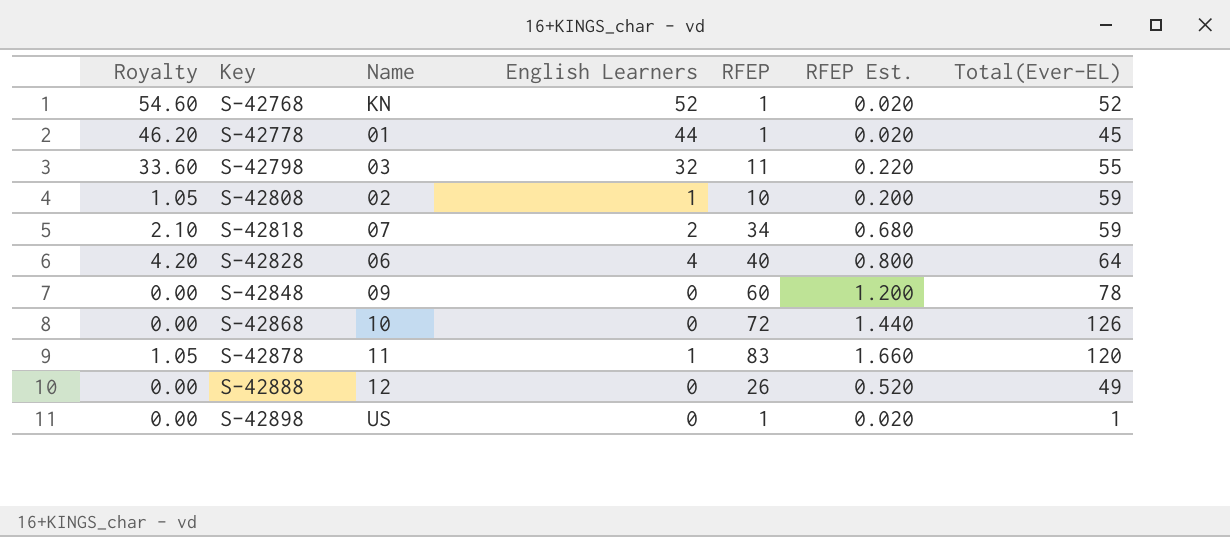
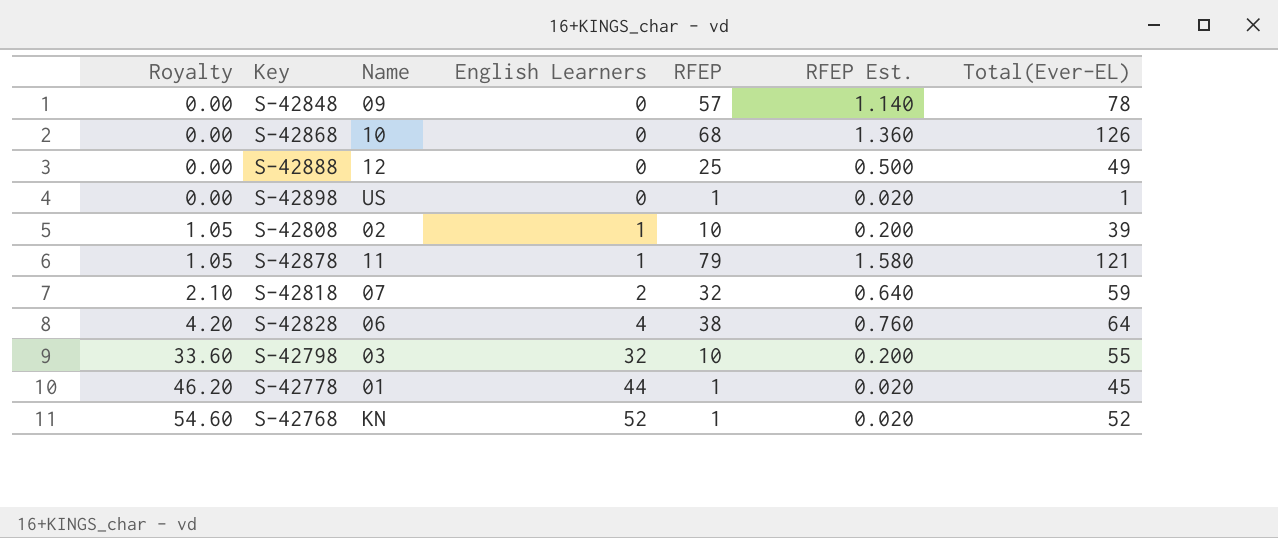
row order: Key ascending -> Royalty ascending
S-42848 | RFEP: 60 -> 57
S-42848 | RFEP Est.: 1.200 -> 1.140
S-42868 | RFEP: 72 -> 68
S-42868 | RFEP Est.: 1.440 -> 1.360
S-42888 | RFEP: 26 -> 25
S-42888 | RFEP Est.: 0.520 -> 0.500
S-42808 | Total(Ever-EL): 59 -> 39
S-42878 | RFEP: 83 -> 79
S-42878 | RFEP Est.: 1.660 -> 1.580
S-42878 | Total(Ever-EL): 120 -> 121
S-42818 | RFEP: 34 -> 32
S-42818 | RFEP Est.: 0.680 -> 0.640
S-42828 | RFEP: 40 -> 38
S-42828 | RFEP Est.: 0.800 -> 0.760
S-42798 | RFEP: 11 -> 10
S-42798 | RFEP Est.: 0.220 -> 0.200

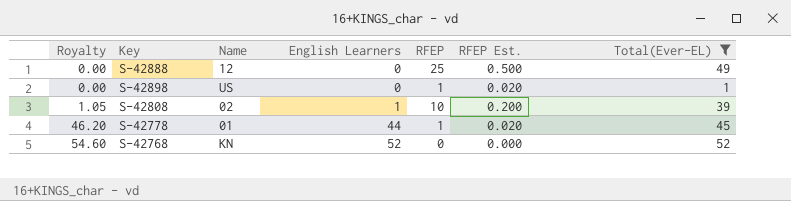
filter: none -> Total(Ever-EL) <= 52
S-42768 | RFEP: 1 -> 0
S-42768 | RFEP Est.: 0.020 -> 0.000

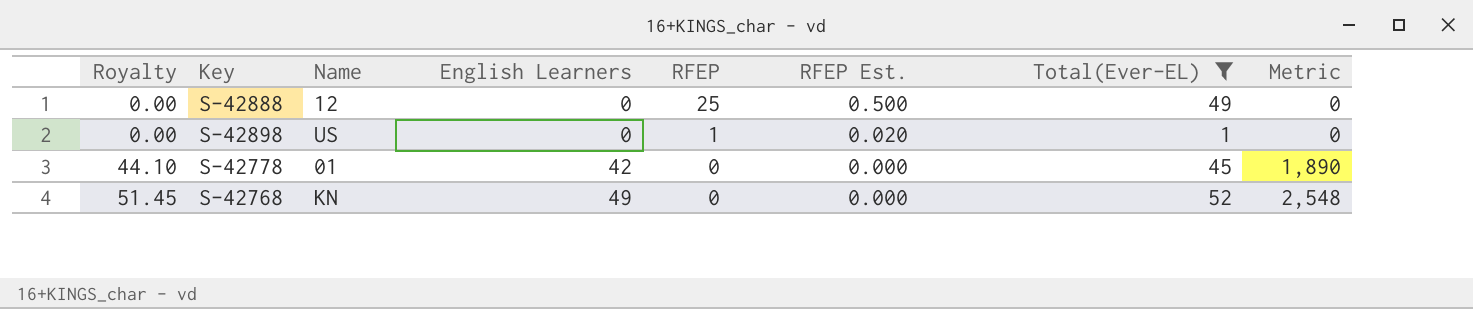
column Metric | formula: none -> [English Learners] * [Total(Ever-EL)]
row S-42808: 1.05 | 02 | 1 | 10 | 0.200 | 39 -> none
S-42778 | Royalty: 46.20 -> 44.10
S-42778 | English Learners: 44 -> 42
S-42778 | RFEP: 1 -> 0
S-42778 | RFEP Est.: 0.020 -> 0.000
S-42768 | Royalty: 54.60 -> 51.45
S-42768 | English Learners: 52 -> 49

